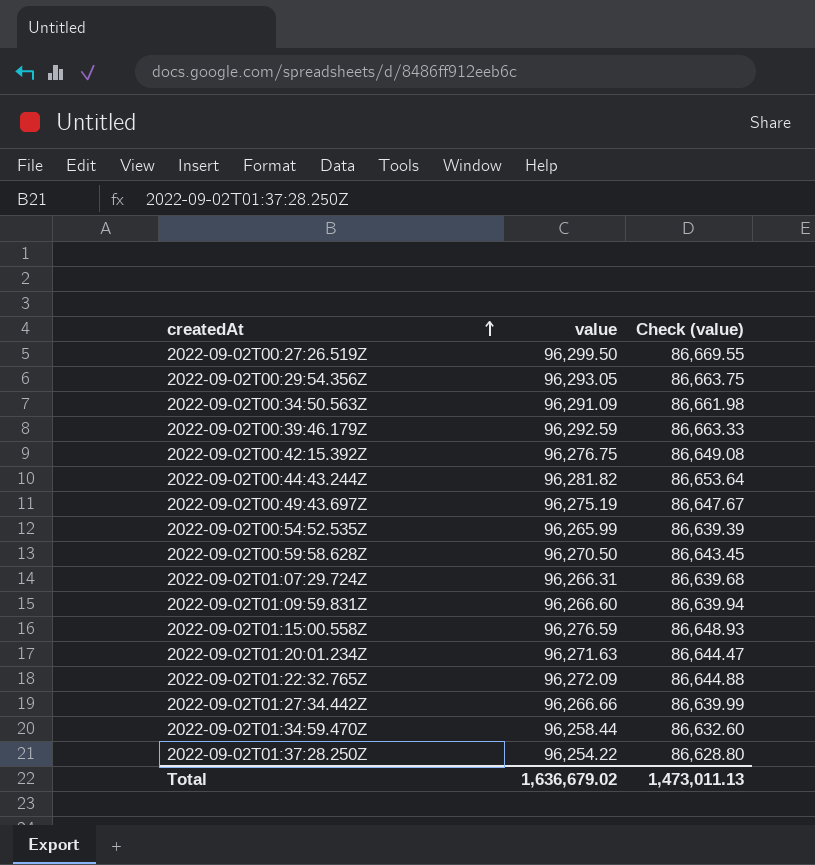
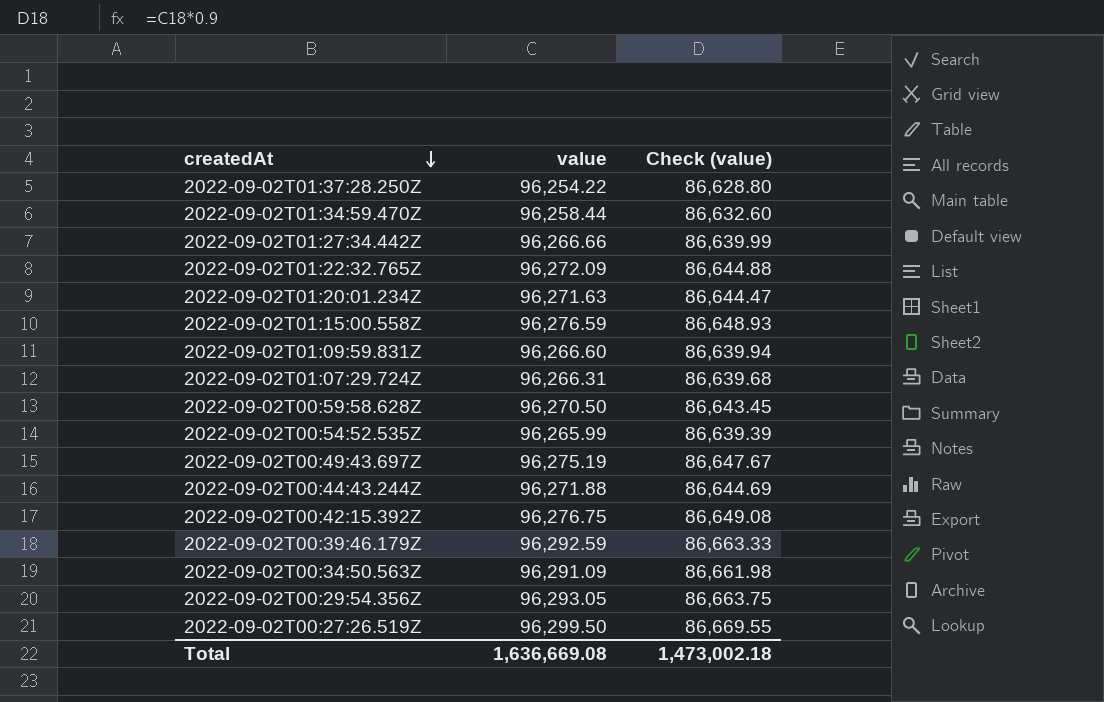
row order: createdAt ascending -> createdAt descending
2022-09-02T00:44:43.244Z | value: 96,281.82 -> 96,271.88
2022-09-02T00:44:43.244Z | Check (value): 86,653.64 -> 86,644.69
Total | value: 1,636,679.02 -> 1,636,669.08
Total | Check (value): 1,473,011.13 -> 1,473,002.18

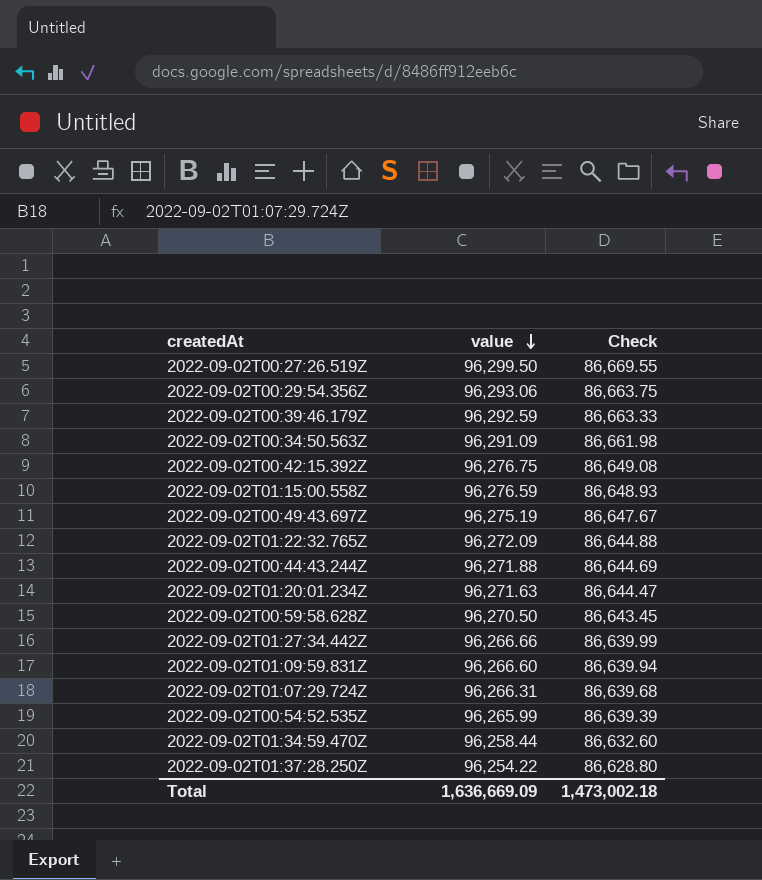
row order: createdAt descending -> value descending
column name: Check (value) -> Check
2022-09-02T00:29:54.356Z | value: 96,293.05 -> 96,293.06
Total | value: 1,636,669.08 -> 1,636,669.09

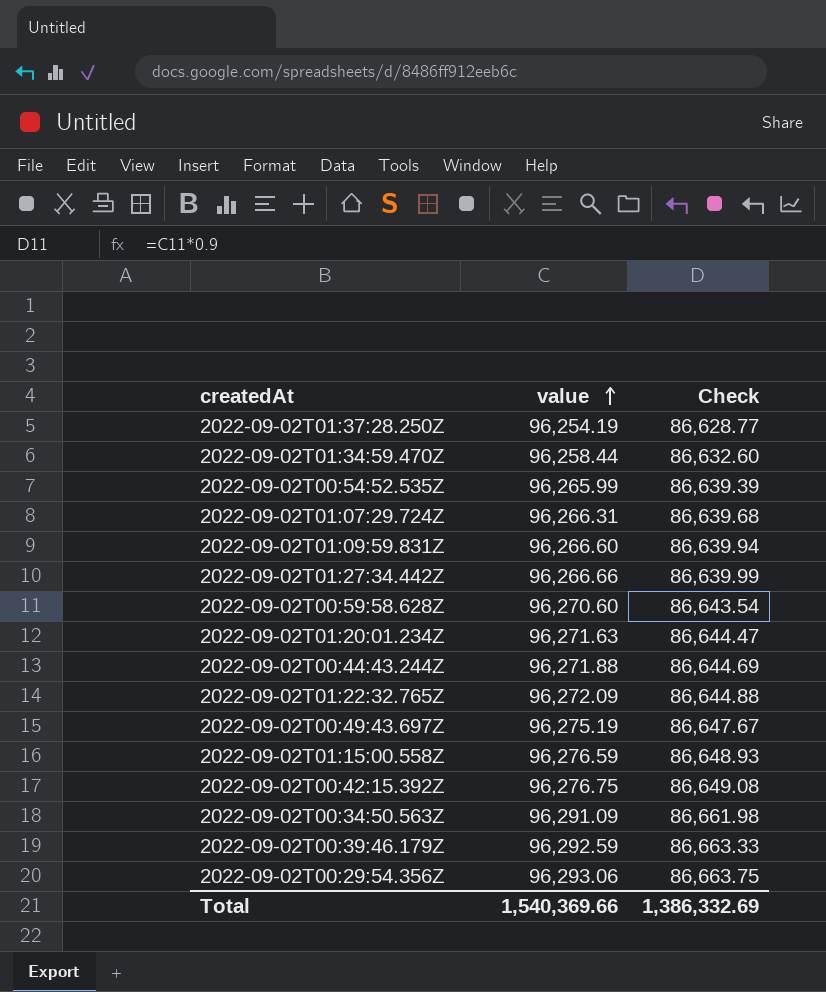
row order: value descending -> value ascending
row 2022-09-02T00:27:26.519Z: 96,299.50 | 86,669.55 -> none
2022-09-02T01:37:28.250Z | value: 96,254.22 -> 96,254.19
2022-09-02T01:37:28.250Z | Check: 86,628.80 -> 86,628.77
2022-09-02T00:59:58.628Z | value: 96,270.50 -> 96,270.60
2022-09-02T00:59:58.628Z | Check: 86,643.45 -> 86,643.54
Total | value: 1,636,669.09 -> 1,540,369.66
Total | Check: 1,473,002.18 -> 1,386,332.69

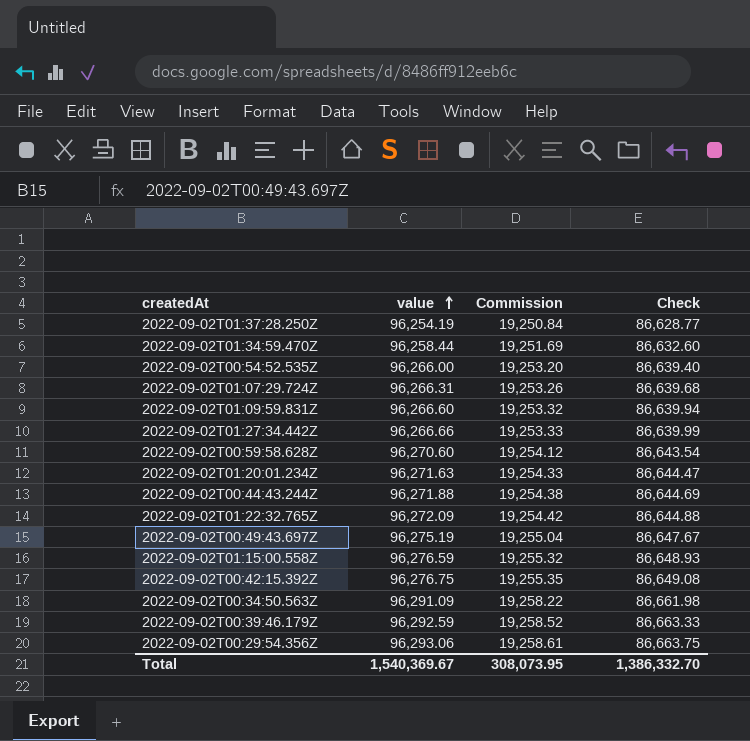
column Commission | formula: none -> [value] * 0.2
2022-09-02T00:54:52.535Z | value: 96,265.99 -> 96,266.00
2022-09-02T00:54:52.535Z | Check: 86,639.39 -> 86,639.40
Total | value: 1,540,369.66 -> 1,540,369.67
Total | Check: 1,386,332.69 -> 1,386,332.70

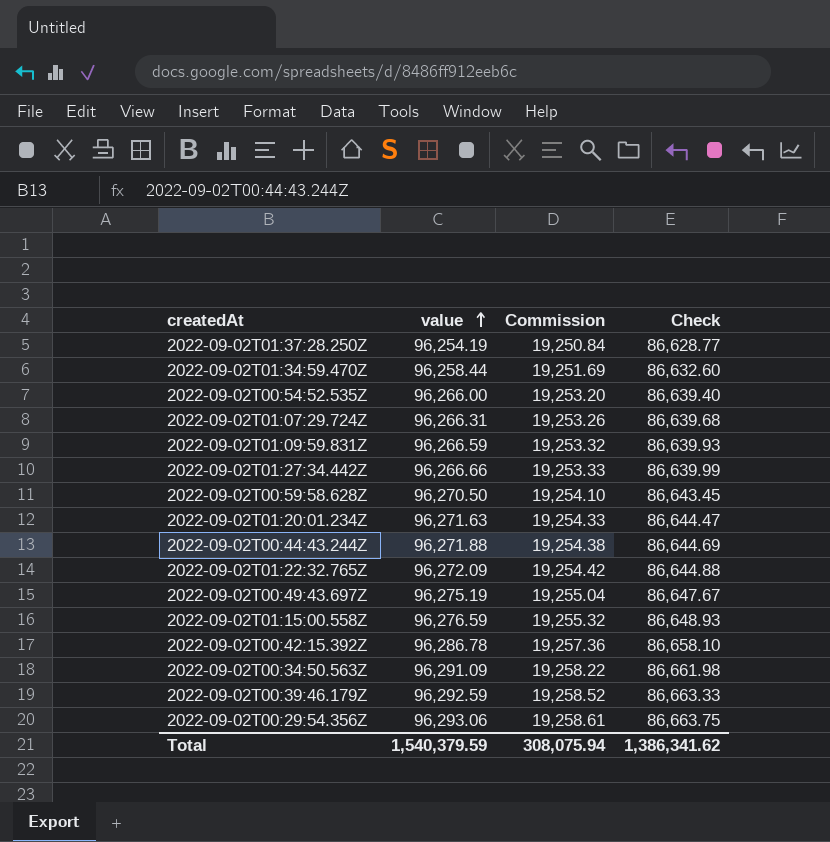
2022-09-02T01:09:59.831Z | value: 96,266.60 -> 96,266.59
2022-09-02T01:09:59.831Z | Check: 86,639.94 -> 86,639.93
2022-09-02T00:59:58.628Z | value: 96,270.60 -> 96,270.50
2022-09-02T00:59:58.628Z | Commission: 19,254.12 -> 19,254.10
2022-09-02T00:59:58.628Z | Check: 86,643.54 -> 86,643.45
2022-09-02T00:42:15.392Z | value: 96,276.75 -> 96,286.78
2022-09-02T00:42:15.392Z | Commission: 19,255.35 -> 19,257.36
2022-09-02T00:42:15.392Z | Check: 86,649.08 -> 86,658.10
Total | value: 1,540,369.67 -> 1,540,379.59
Total | Commission: 308,073.95 -> 308,075.94
Total | Check: 1,386,332.70 -> 1,386,341.62

